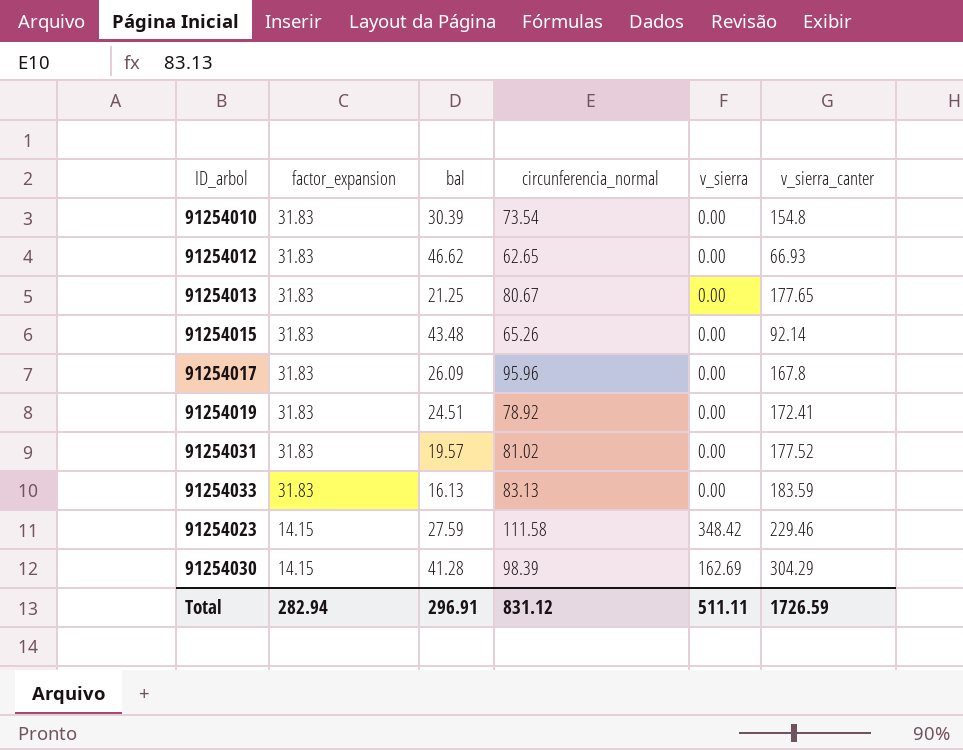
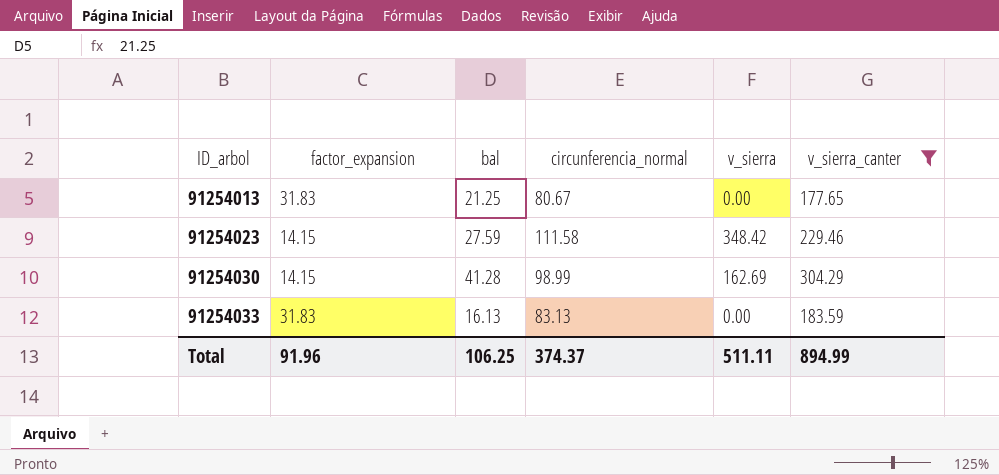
filter: none -> v_sierra_canter >= 177.65
row order: factor_expansion descending -> ID_arbol ascending
91254030 | circunferencia_normal: 98.39 -> 98.99
Total | factor_expansion: 282.94 -> 91.96
Total | bal: 296.91 -> 106.25
Total | circunferencia_normal: 831.12 -> 374.37
Total | v_sierra_canter: 1726.59 -> 894.99

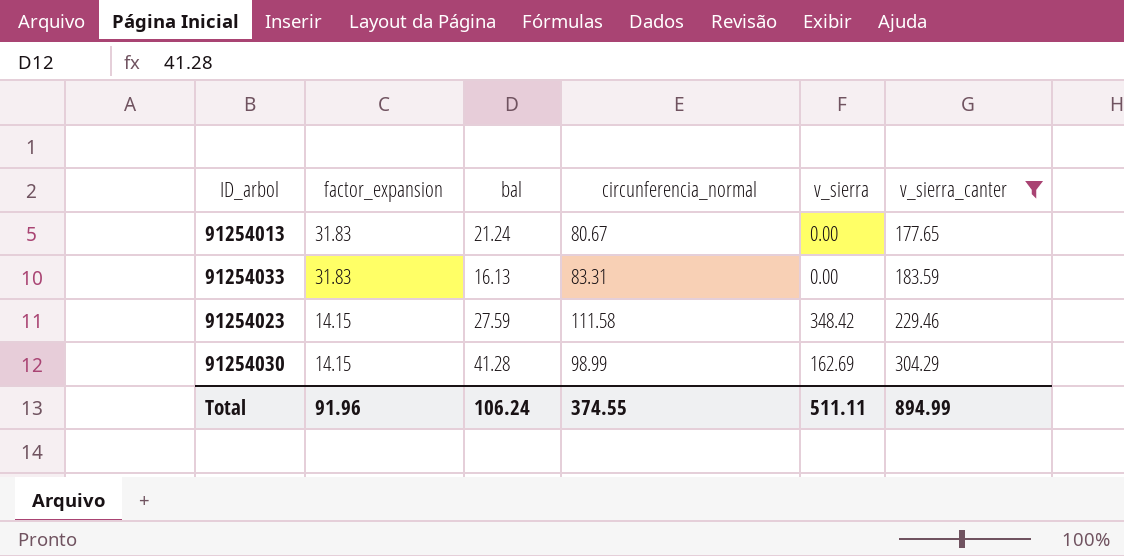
row order: ID_arbol ascending -> factor_expansion descending
91254013 | bal: 21.25 -> 21.24
91254033 | circunferencia_normal: 83.13 -> 83.31
Total | bal: 106.25 -> 106.24
Total | circunferencia_normal: 374.37 -> 374.55

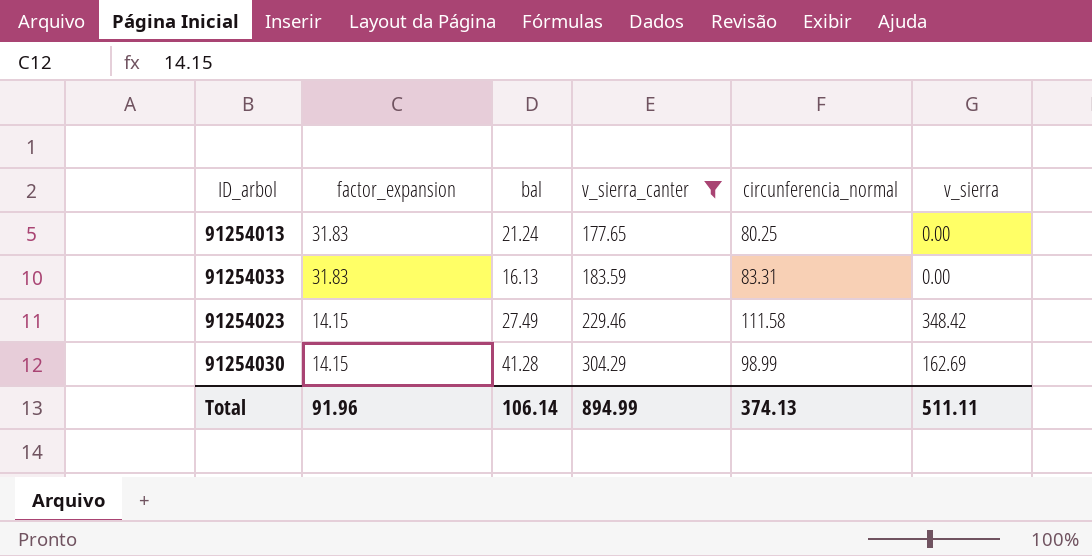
column v_sierra_canter | position: 6 -> 4
91254013 | circunferencia_normal: 80.67 -> 80.25
91254023 | bal: 27.59 -> 27.49
Total | bal: 106.24 -> 106.14
Total | circunferencia_normal: 374.55 -> 374.13

